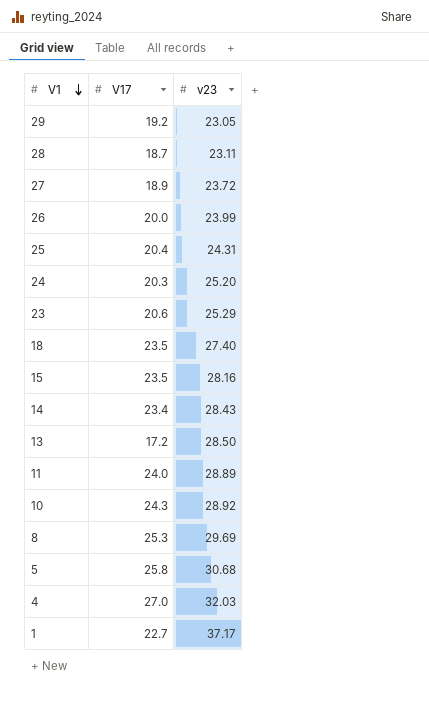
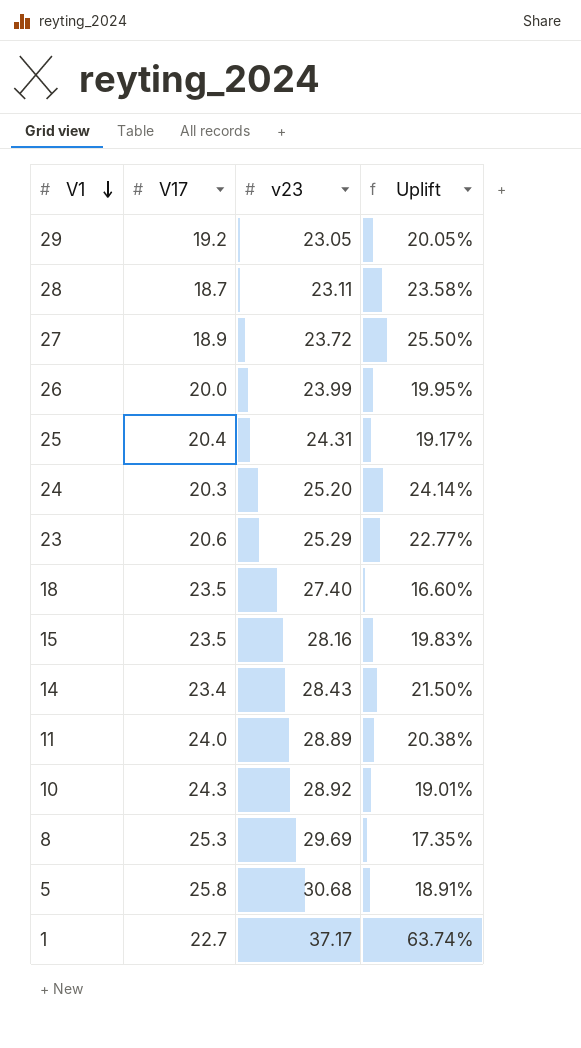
column Uplift | formula: none -> ([v23] - [V17]) / [V17]
row 13: 17.2 | 28.50 -> none
row 4: 27.0 | 32.03 -> none

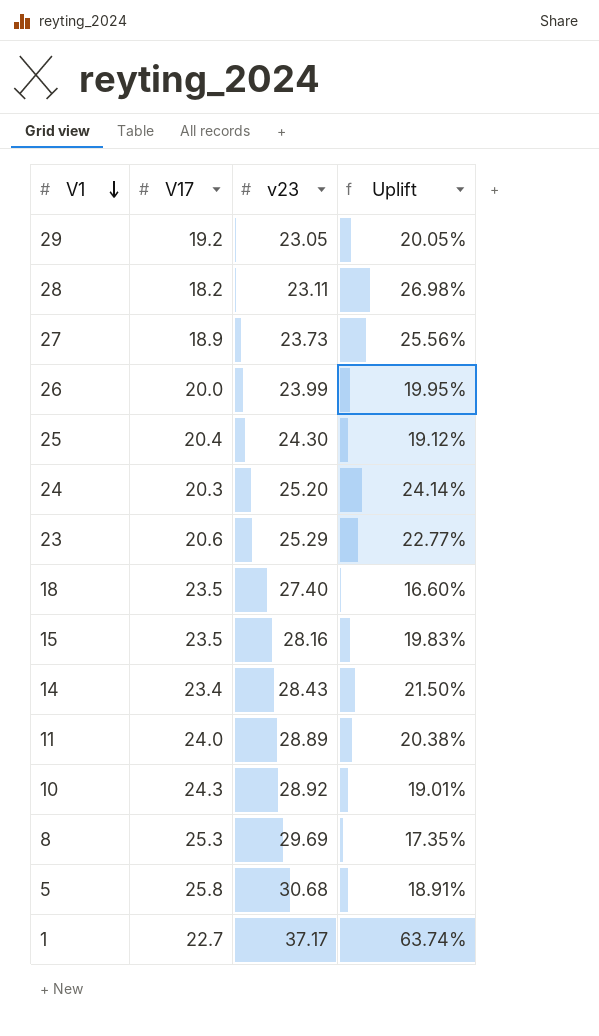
28 | V17: 18.7 -> 18.2
28 | Uplift: 23.58% -> 26.98%
27 | v23: 23.72 -> 23.73
27 | Uplift: 25.50% -> 25.56%
25 | v23: 24.31 -> 24.30
25 | Uplift: 19.17% -> 19.12%

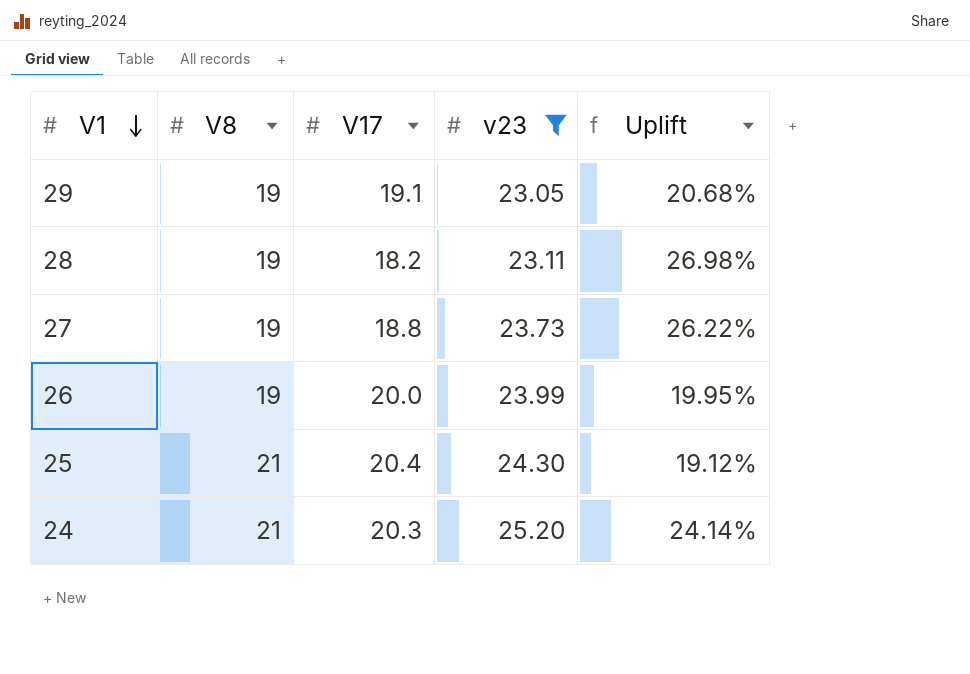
filter: none -> v23 <= 25.20
column V8 | position: none -> 2
29 | V17: 19.2 -> 19.1
29 | Uplift: 20.05% -> 20.68%
27 | V17: 18.9 -> 18.8
27 | Uplift: 25.56% -> 26.22%

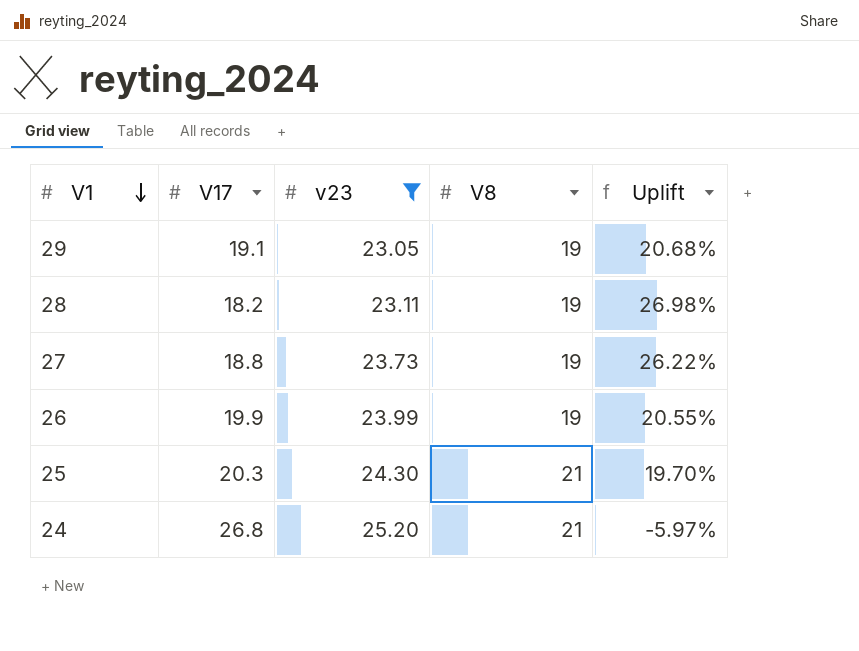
column V8 | position: 2 -> 4
26 | V17: 20.0 -> 19.9
26 | Uplift: 19.95% -> 20.55%
25 | V17: 20.4 -> 20.3
25 | Uplift: 19.12% -> 19.70%
24 | V17: 20.3 -> 26.8
24 | Uplift: 24.14% -> -5.97%

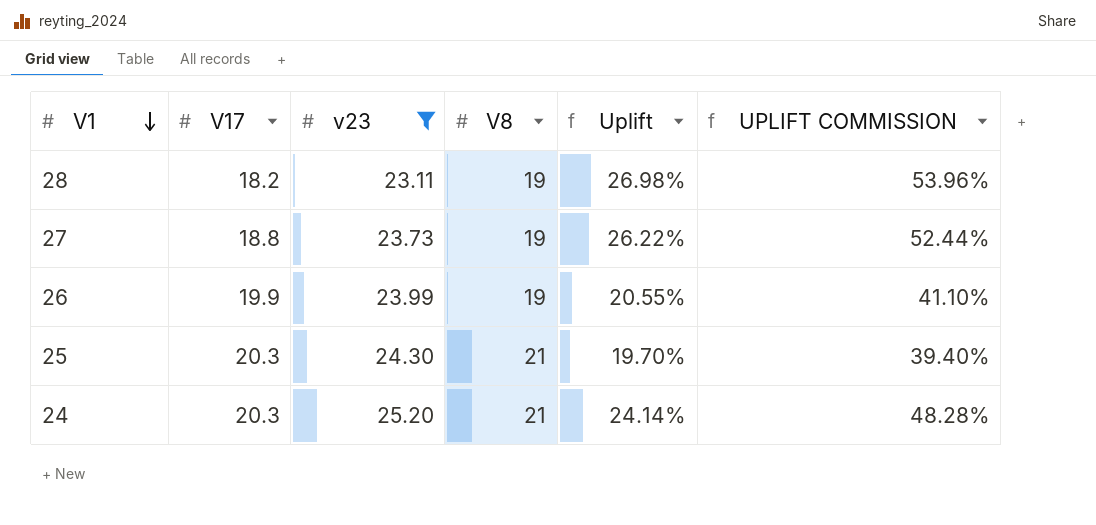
column UPLIFT COMMISSION | formula: none -> [Uplift] * 2
row 29: 19.1 | 23.05 | 19 | 20.68% -> none
24 | V17: 26.8 -> 20.3
24 | Uplift: -5.97% -> 24.14%

